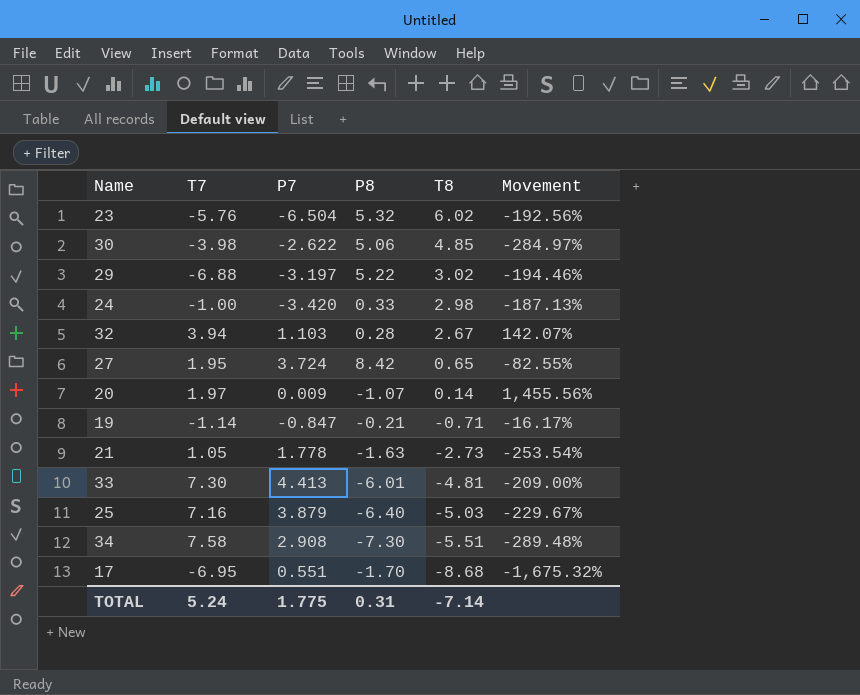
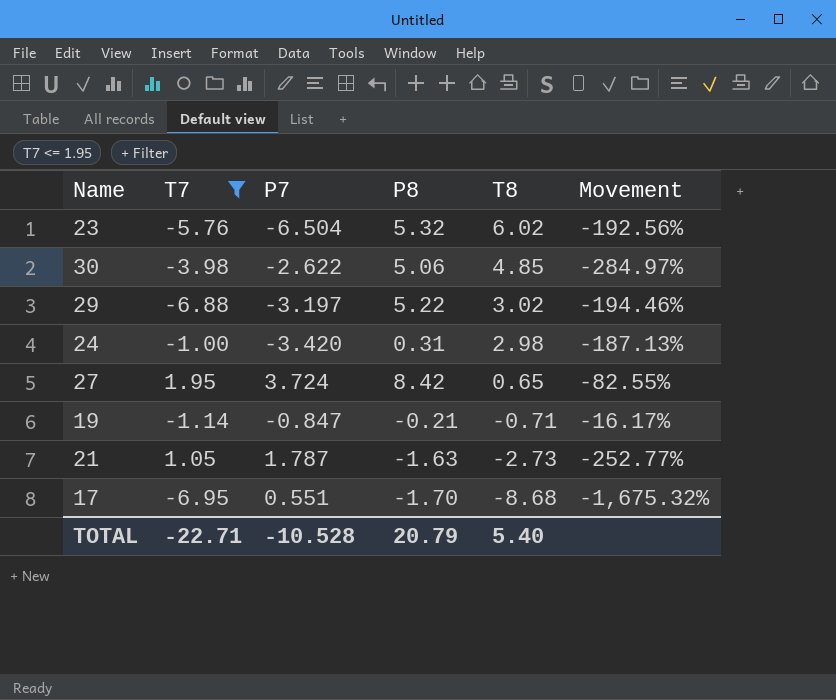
filter: none -> T7 <= 1.95
24 | P8: 0.33 -> 0.31
21 | P7: 1.778 -> 1.787
21 | Movement: -253.54% -> -252.77%
TOTAL | T7: 5.24 -> -22.71
TOTAL | P7: 1.775 -> -10.528
TOTAL | P8: 0.31 -> 20.79
TOTAL | T8: -7.14 -> 5.40

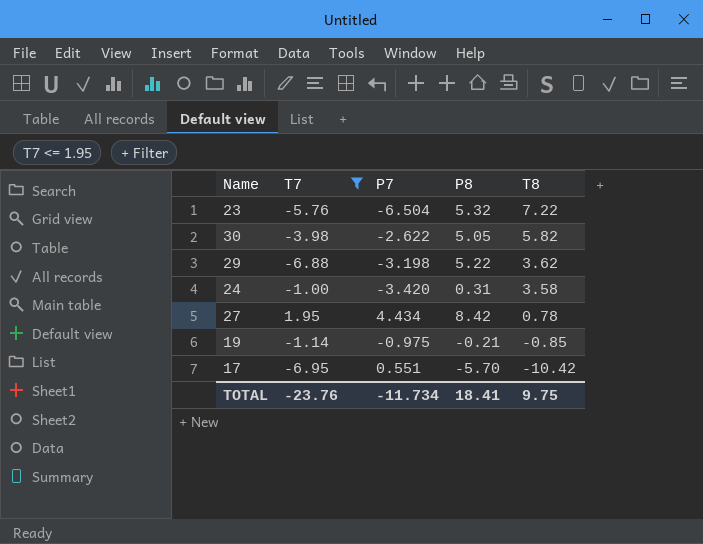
column Movement | formula: ([T8] - [P7]) / [P7] -> none
row 21: 1.05 | 1.787 | -1.63 | -2.73 | -252.77% -> none
23 | T8: 6.02 -> 7.22
30 | P8: 5.06 -> 5.05
30 | T8: 4.85 -> 5.82
29 | P7: -3.197 -> -3.198
29 | T8: 3.02 -> 3.62
24 | T8: 2.98 -> 3.58
27 | P7: 3.724 -> 4.434
27 | T8: 0.65 -> 0.78
19 | P7: -0.847 -> -0.975
19 | T8: -0.71 -> -0.85
17 | P8: -1.70 -> -5.70
17 | T8: -8.68 -> -10.42
TOTAL | T7: -22.71 -> -23.76
TOTAL | P7: -10.528 -> -11.734
TOTAL | P8: 20.79 -> 18.41
TOTAL | T8: 5.40 -> 9.75

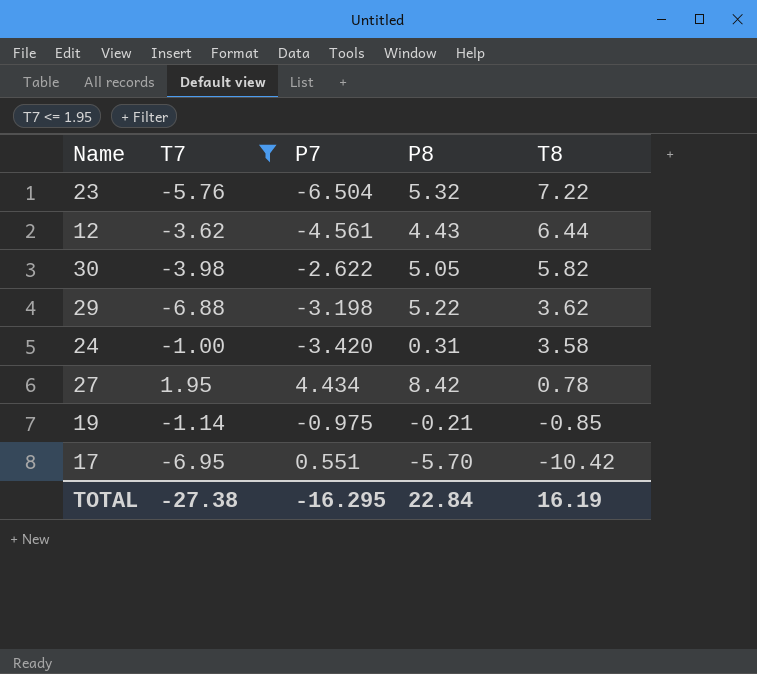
row 12: none -> -3.62 | -4.561 | 4.43 | 6.44
TOTAL | T7: -23.76 -> -27.38
TOTAL | P7: -11.734 -> -16.295
TOTAL | P8: 18.41 -> 22.84
TOTAL | T8: 9.75 -> 16.19

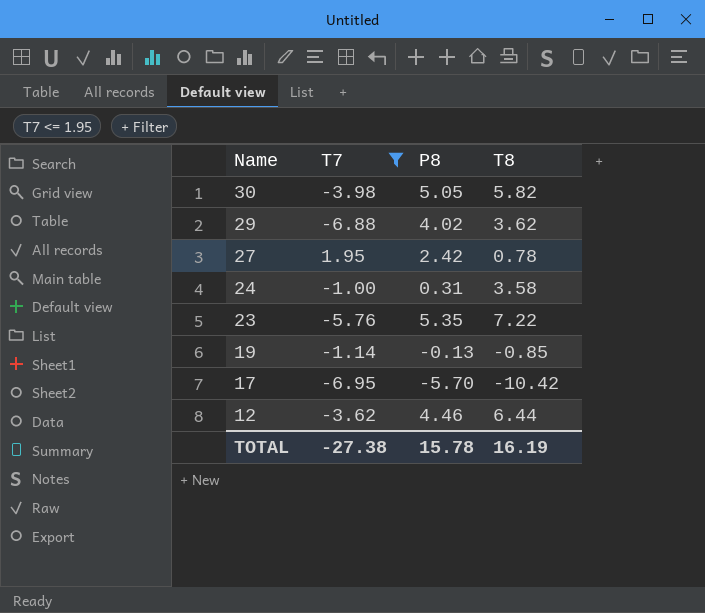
row order: T8 descending -> Name descending
column P7 | position: 3 -> none
29 | P8: 5.22 -> 4.02
27 | P8: 8.42 -> 2.42
23 | P8: 5.32 -> 5.35
19 | P8: -0.21 -> -0.13
12 | P8: 4.43 -> 4.46
TOTAL | P8: 22.84 -> 15.78

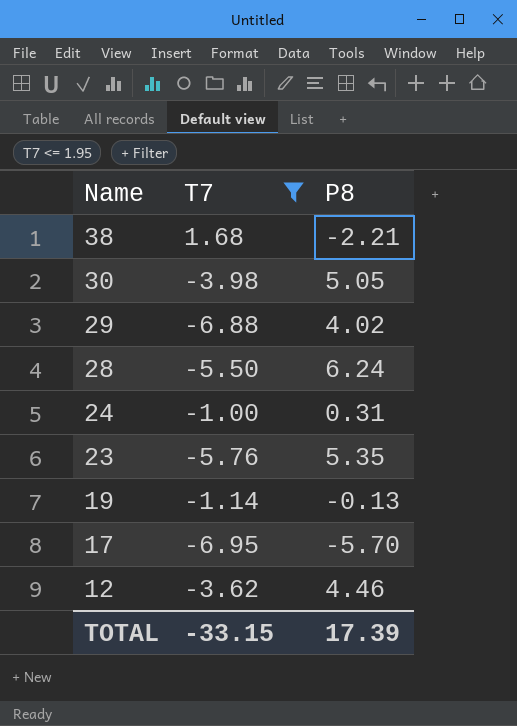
column T8 | position: 4 -> none
row 27: 1.95 | 2.42 | 0.78 -> none
row 38: none -> 1.68 | -2.21
row 28: none -> -5.50 | 6.24
TOTAL | T7: -27.38 -> -33.15
TOTAL | P8: 15.78 -> 17.39

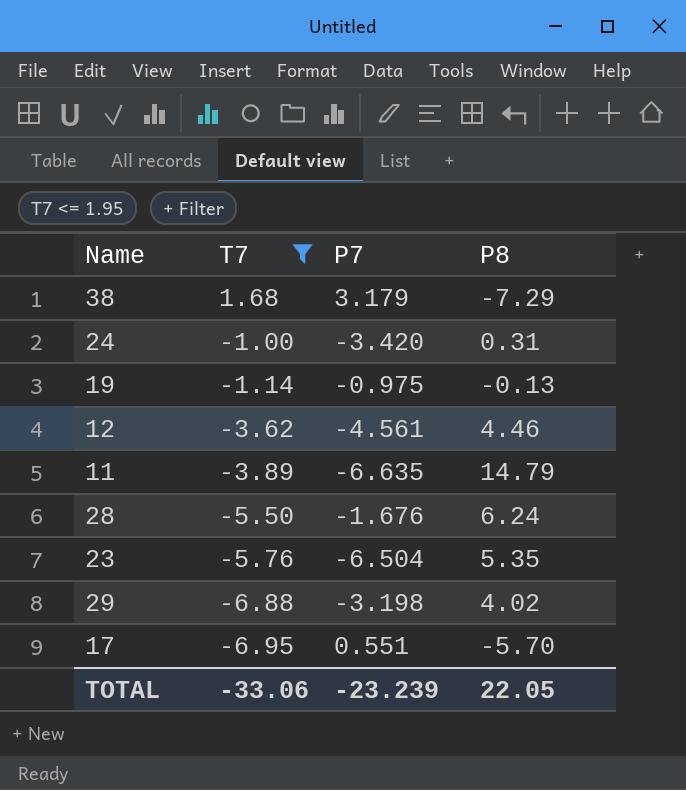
row order: Name descending -> T7 descending
column P7 | position: none -> 3
row 30: -3.98 | 5.05 -> none
38 | P8: -2.21 -> -7.29
row 11: none -> -3.89 | -6.635 | 14.79
TOTAL | T7: -33.15 -> -33.06
TOTAL | P8: 17.39 -> 22.05

